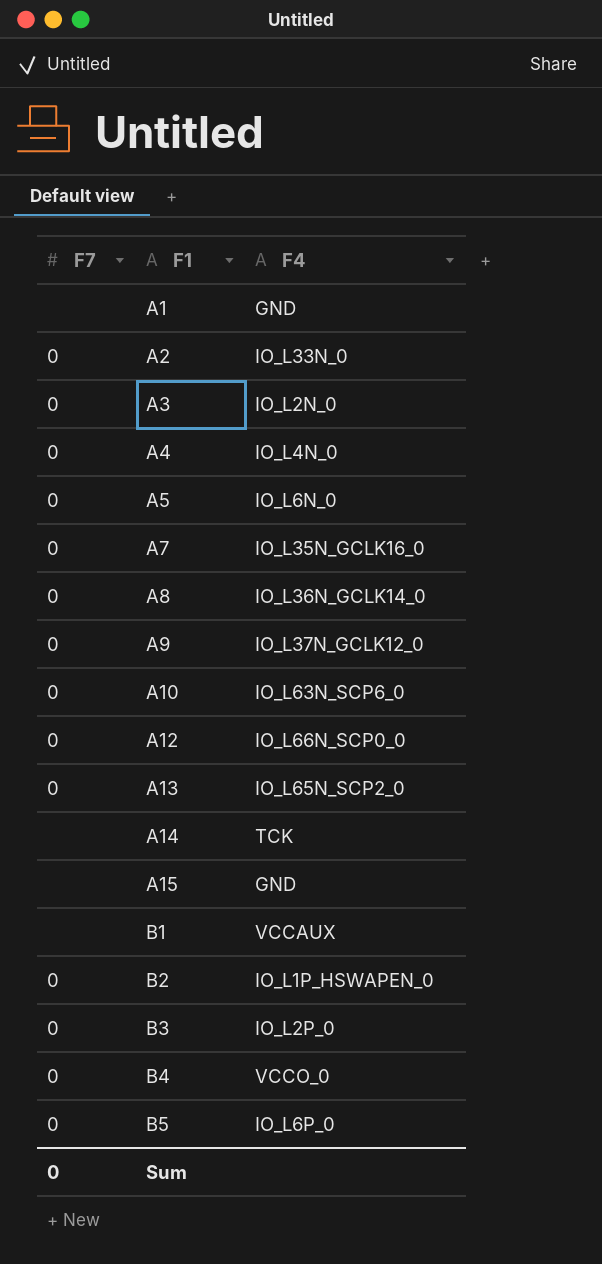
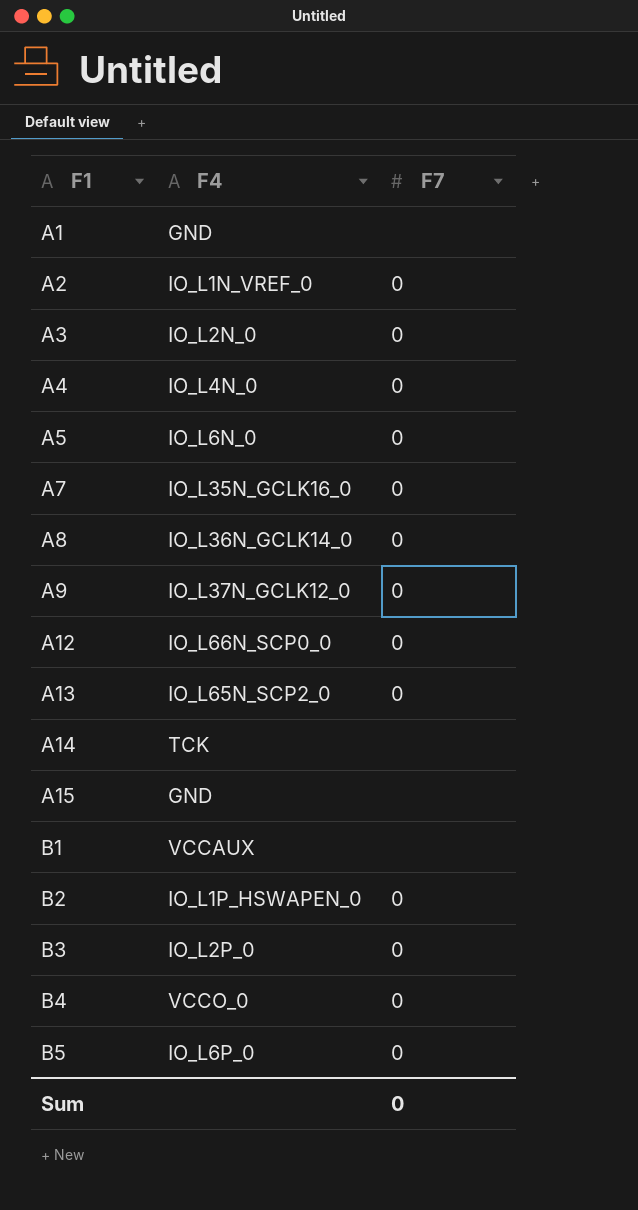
column F7 | position: 1 -> 3
row A10: 0 | IO_L63N_SCP6_0 -> none
A2 | F4: IO_L33N_0 -> IO_L1N_VREF_0

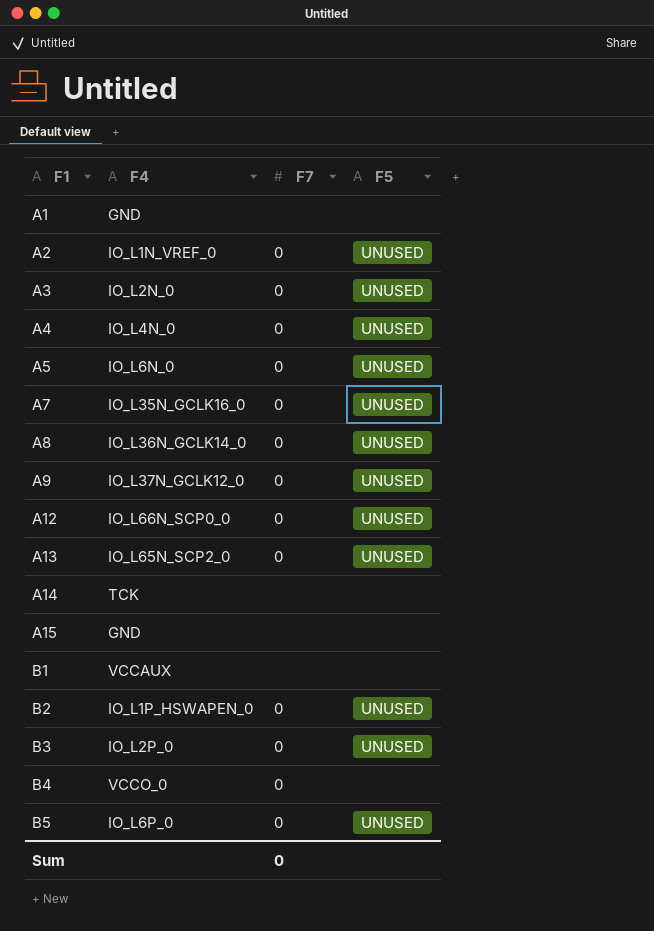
column F5 | position: none -> 4

